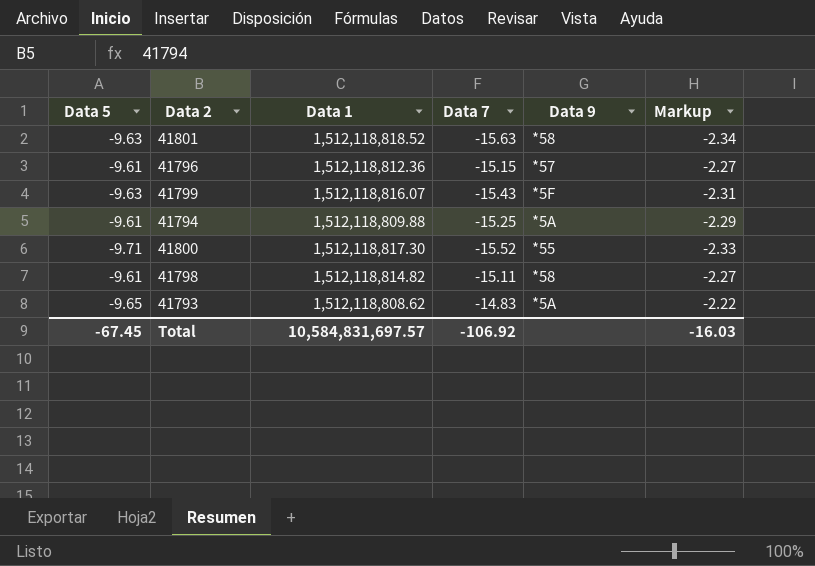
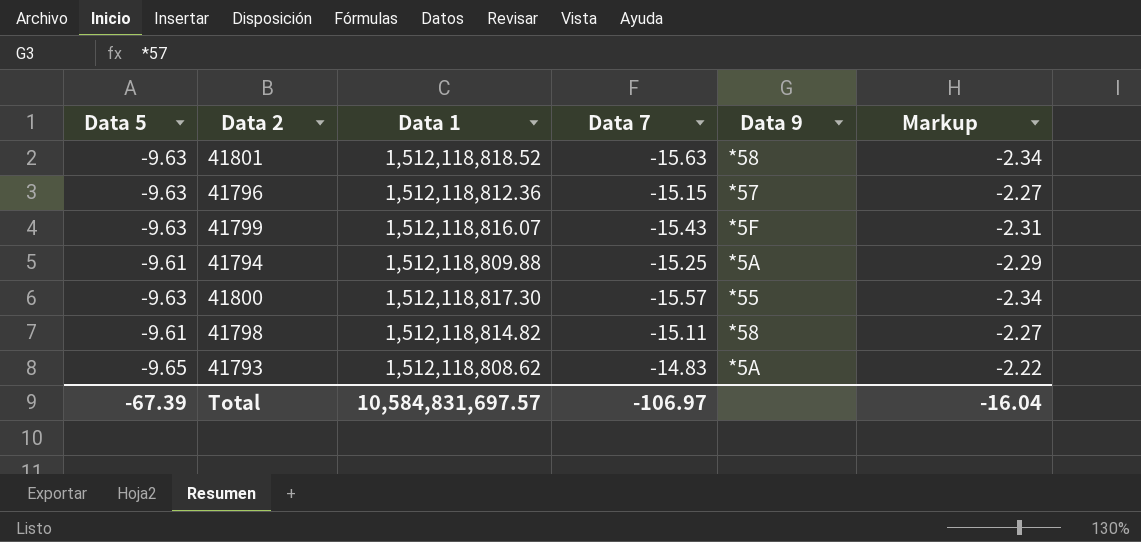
41796 | Data 5: -9.61 -> -9.63
41800 | Data 5: -9.71 -> -9.63
41800 | Data 7: -15.52 -> -15.57
41800 | Markup: -2.33 -> -2.34
Total | Data 5: -67.45 -> -67.39
Total | Data 7: -106.92 -> -106.97
Total | Markup: -16.03 -> -16.04

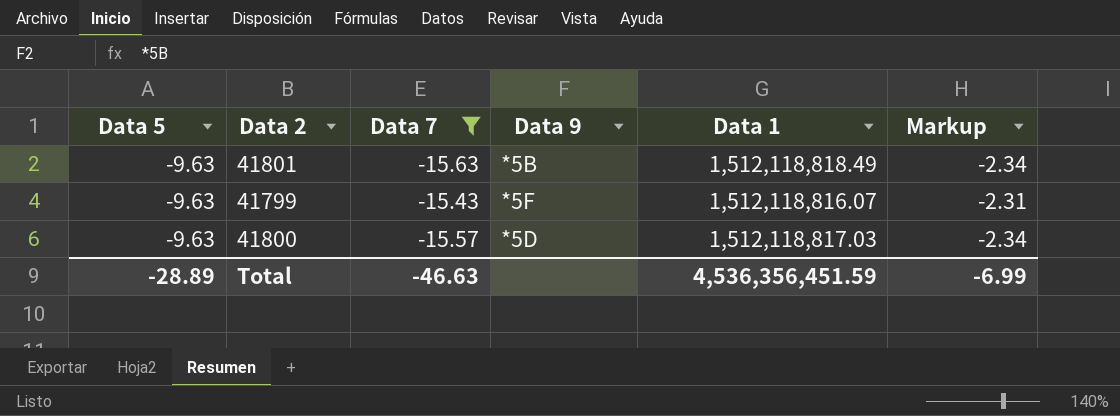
filter: none -> Data 7 <= -15.43
column Data 1 | position: 3 -> 5
41801 | Data 9: *58 -> *5B
41801 | Data 1: 1,512,118,818.52 -> 1,512,118,818.49
41800 | Data 9: *55 -> *5D
41800 | Data 1: 1,512,118,817.30 -> 1,512,118,817.03
Total | Data 5: -67.39 -> -28.89
Total | Data 7: -106.97 -> -46.63
Total | Data 1: 10,584,831,697.57 -> 4,536,356,451.59
Total | Markup: -16.04 -> -6.99

